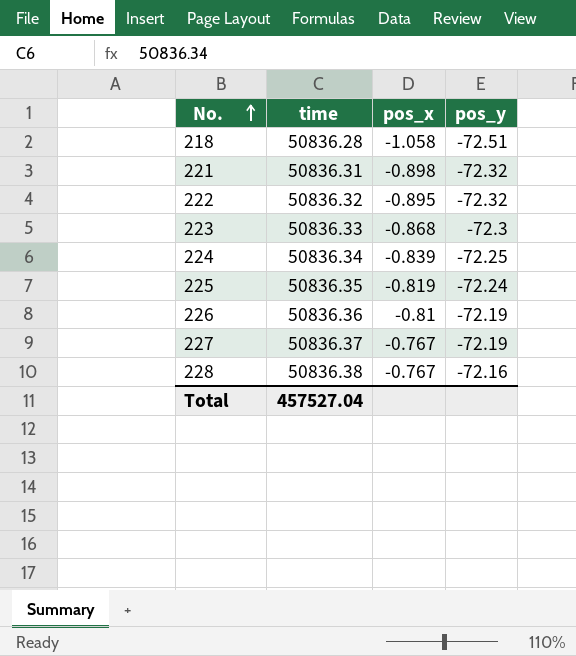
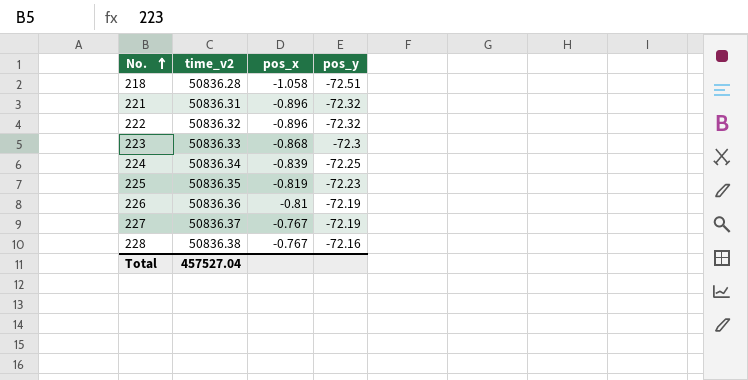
column name: time -> time_v2
221 | pos_x: -0.898 -> -0.896
222 | pos_x: -0.895 -> -0.896
225 | pos_y: -72.24 -> -72.23

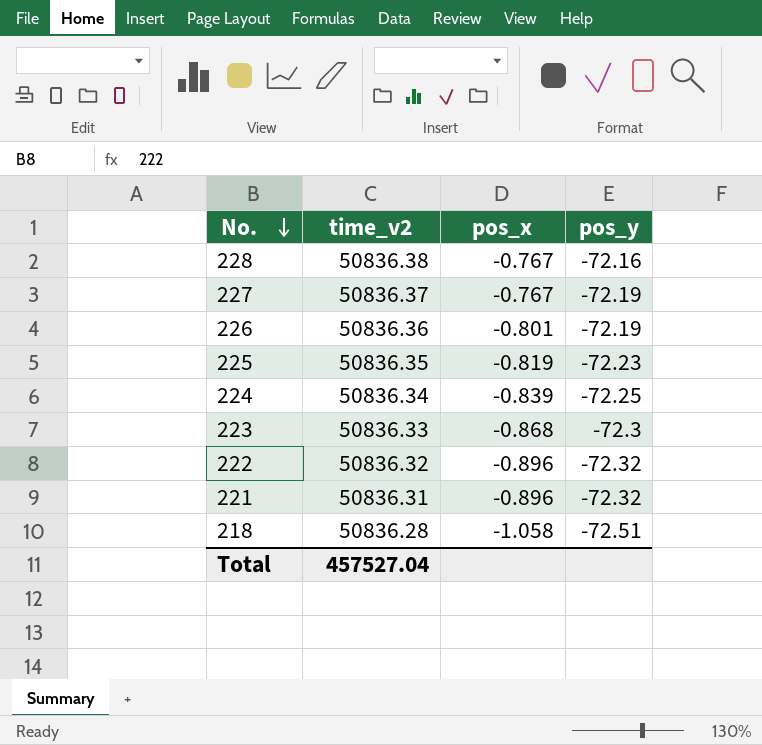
row order: No. ascending -> No. descending
226 | pos_x: -0.81 -> -0.801

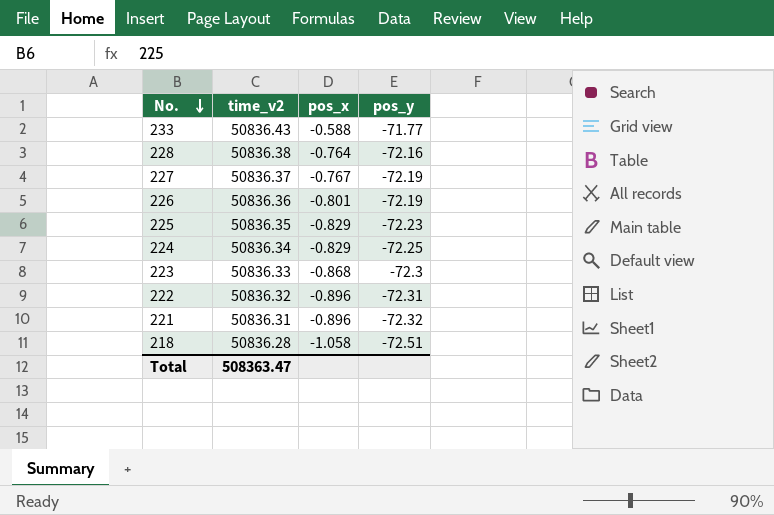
row 233: none -> 50836.43 | -0.588 | -71.77
228 | pos_x: -0.767 -> -0.764
225 | pos_x: -0.819 -> -0.829
224 | pos_x: -0.839 -> -0.829
222 | pos_y: -72.32 -> -72.31
Total | time_v2: 457527.04 -> 508363.47

